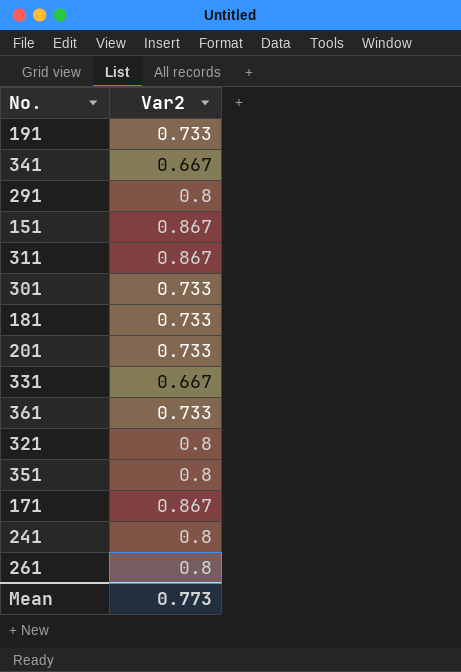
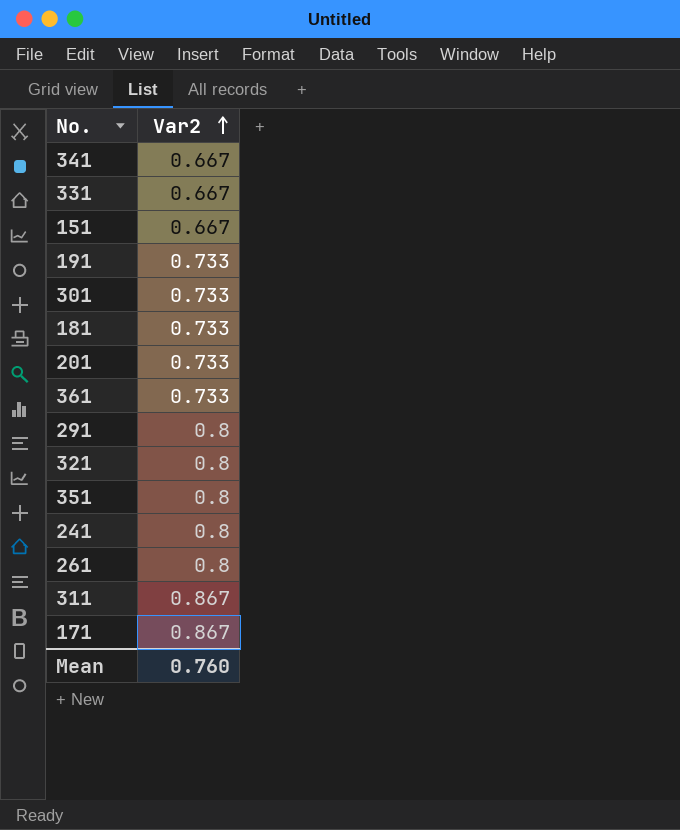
row order: none -> Var2 ascending
151 | Var2: 0.867 -> 0.667
Mean | Var2: 0.773 -> 0.760

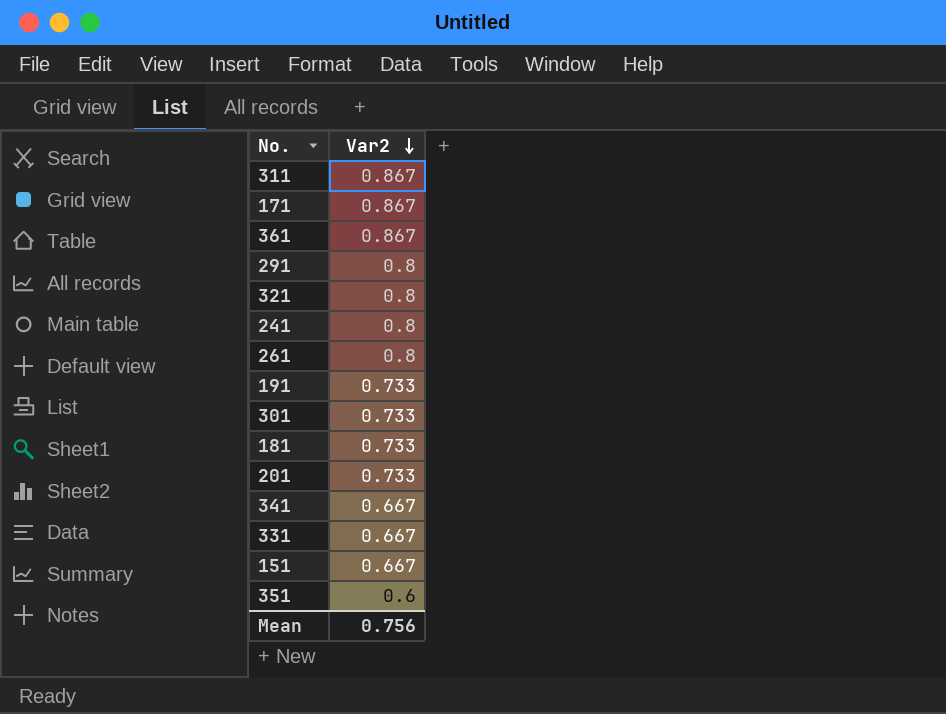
row order: Var2 ascending -> Var2 descending
361 | Var2: 0.733 -> 0.867
351 | Var2: 0.8 -> 0.6
Mean | Var2: 0.760 -> 0.756

